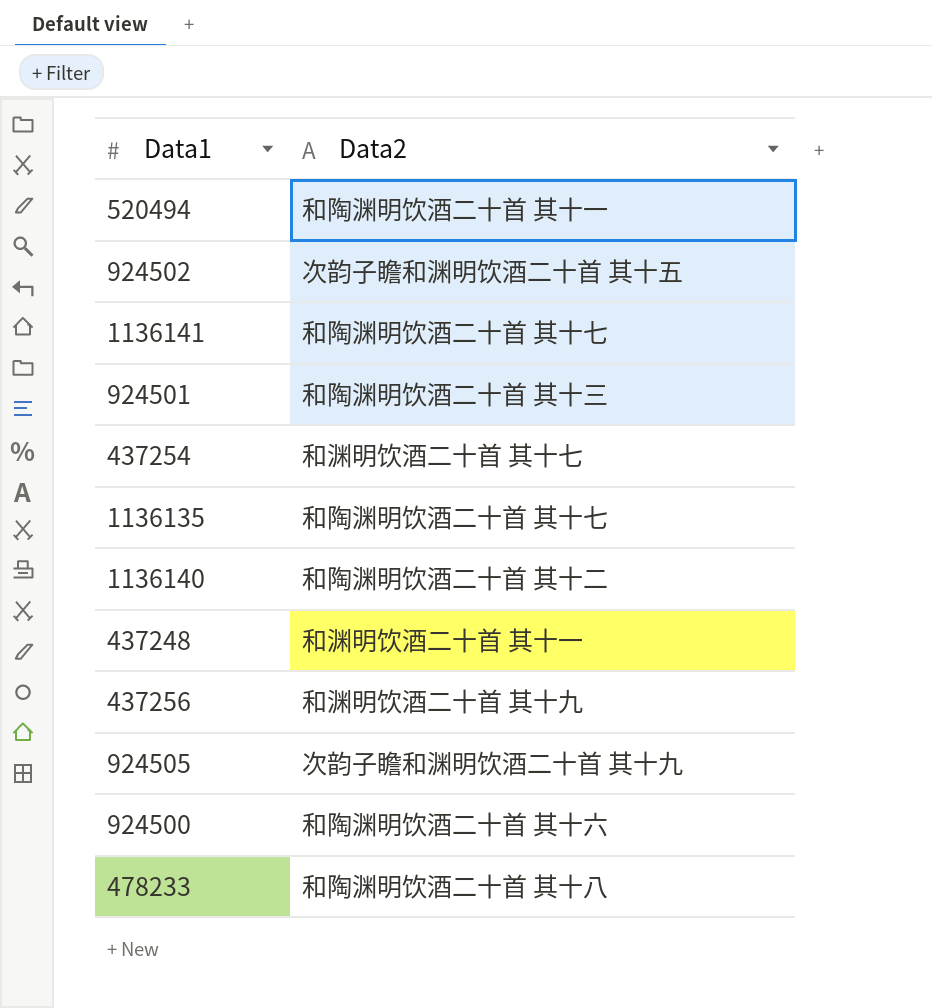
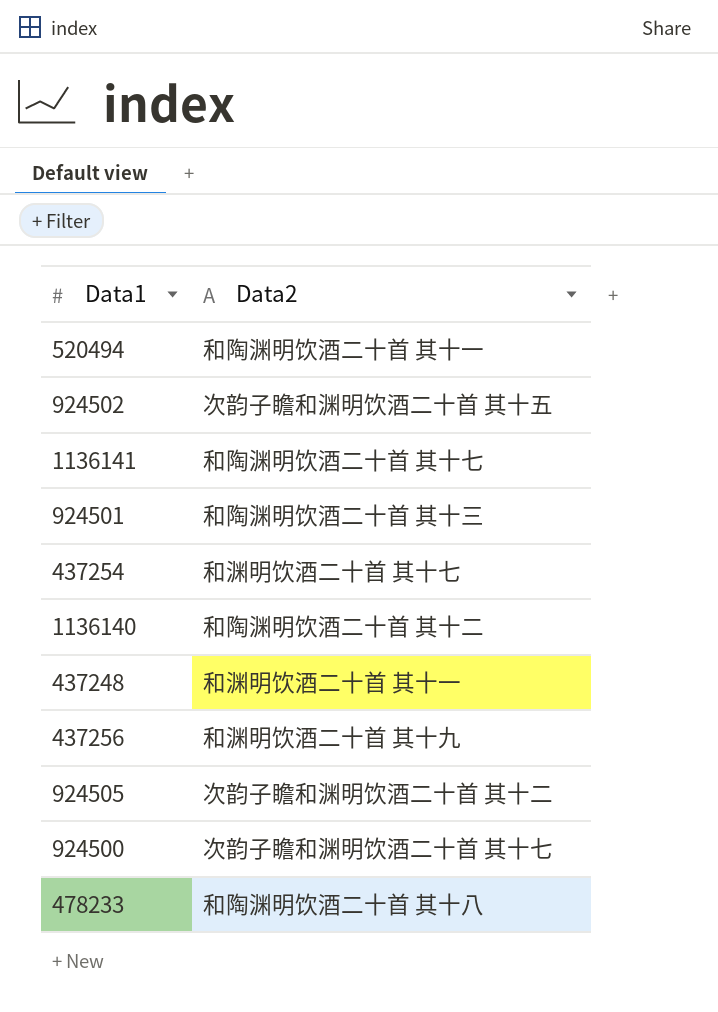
row 1136135: 和陶渊明饮酒二十首 其十七 -> none
924505 | Data2: 次韵子瞻和渊明饮酒二十首 其十九 -> 次韵子瞻和渊明饮酒二十首 其十二
924500 | Data2: 和陶渊明饮酒二十首 其十六 -> 次韵子瞻和渊明饮酒二十首 其十七

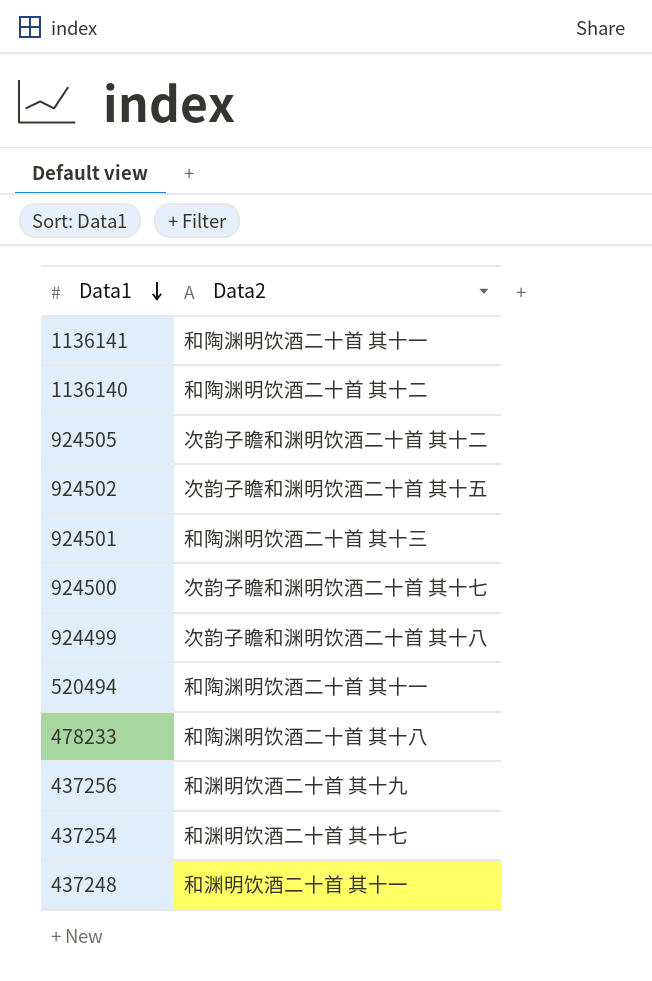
row order: none -> Data1 descending
1136141 | Data2: 和陶渊明饮酒二十首 其十七 -> 和陶渊明饮酒二十首 其十一
row 924499: none -> 次韵子瞻和渊明饮酒二十首 其十八

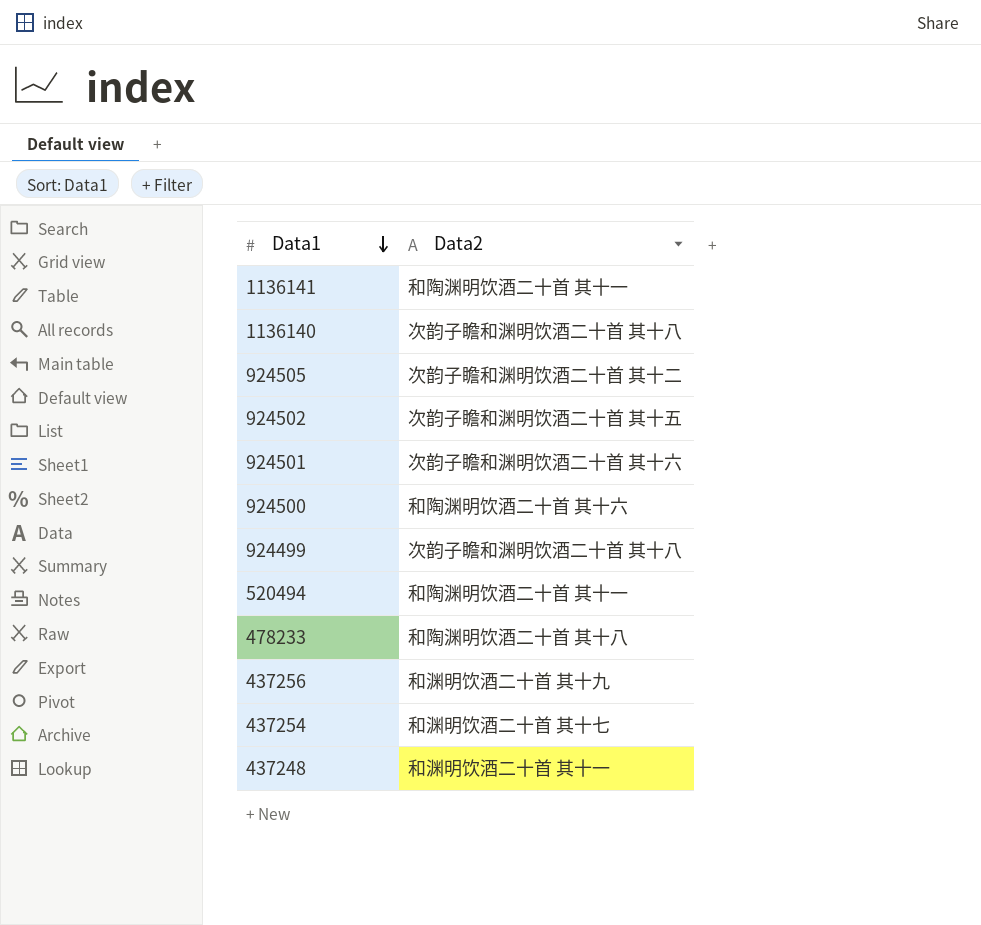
1136140 | Data2: 和陶渊明饮酒二十首 其十二 -> 次韵子瞻和渊明饮酒二十首 其十八
924501 | Data2: 和陶渊明饮酒二十首 其十三 -> 次韵子瞻和渊明饮酒二十首 其十六
924500 | Data2: 次韵子瞻和渊明饮酒二十首 其十七 -> 和陶渊明饮酒二十首 其十六

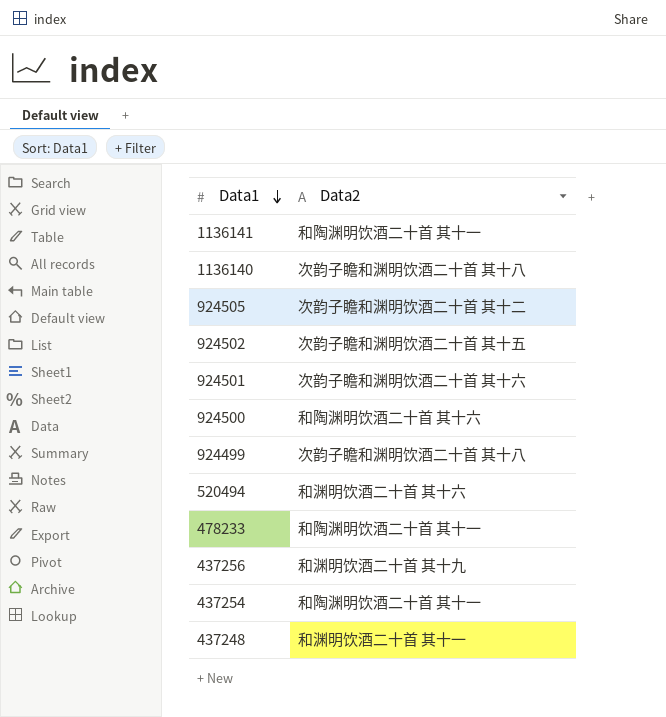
520494 | Data2: 和陶渊明饮酒二十首 其十一 -> 和渊明饮酒二十首 其十六
478233 | Data2: 和陶渊明饮酒二十首 其十八 -> 和陶渊明饮酒二十首 其十一
437254 | Data2: 和渊明饮酒二十首 其十七 -> 和陶渊明饮酒二十首 其十一

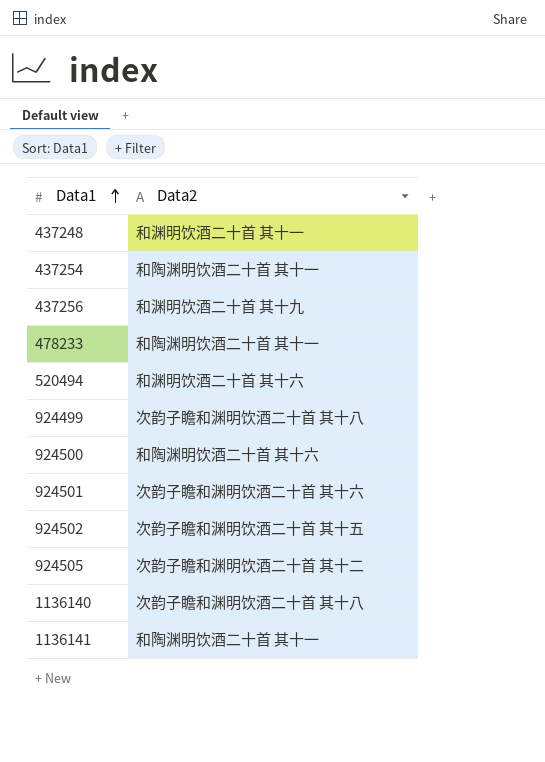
row order: Data1 descending -> Data1 ascending

